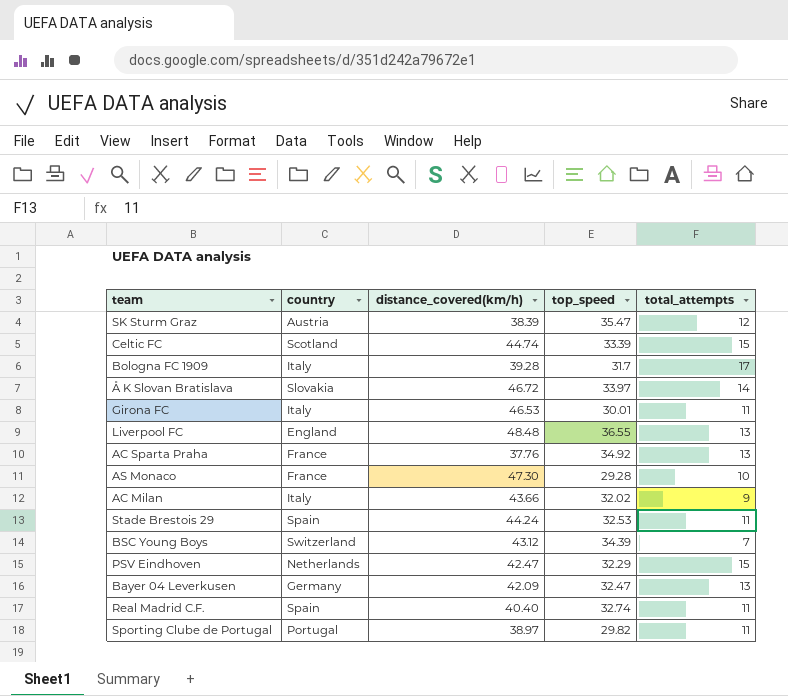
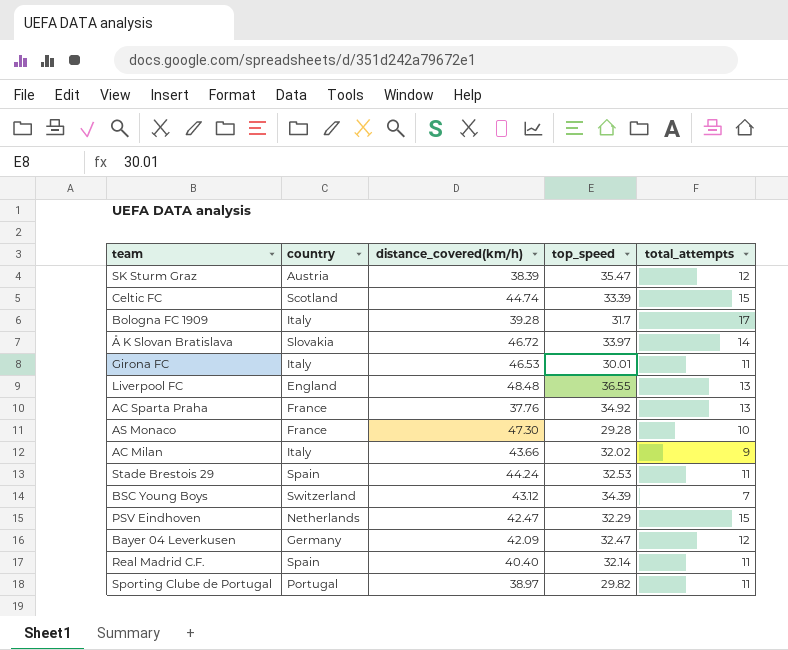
Bayer 04 Leverkusen | total_attempts: 13 -> 12
Real Madrid C.F. | top_speed: 32.74 -> 32.14

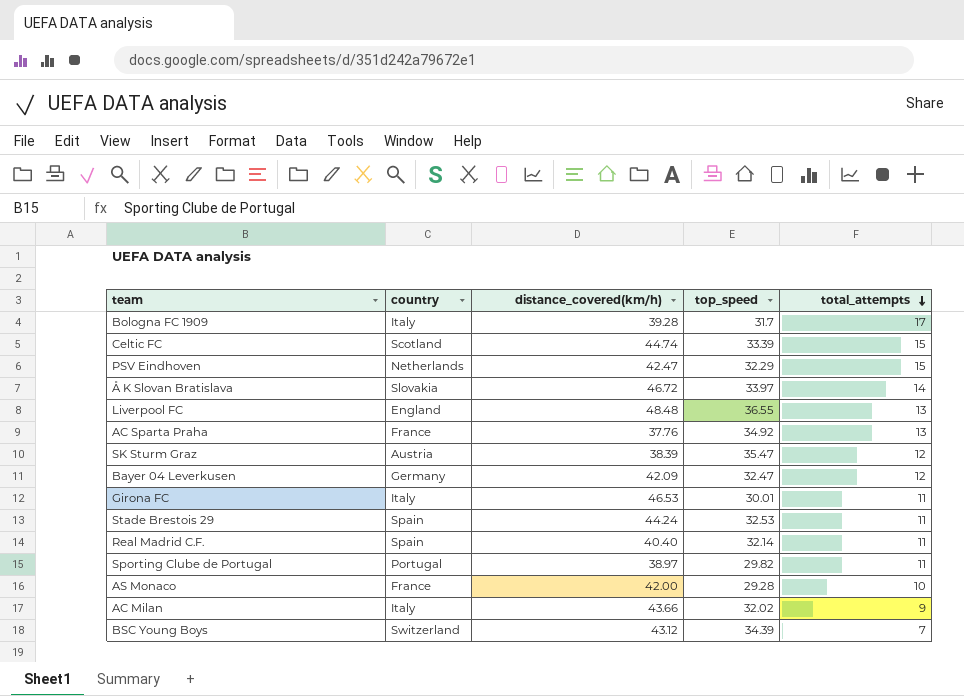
row order: none -> total_attempts descending
AS Monaco | distance_covered(km/h): 47.30 -> 42.00

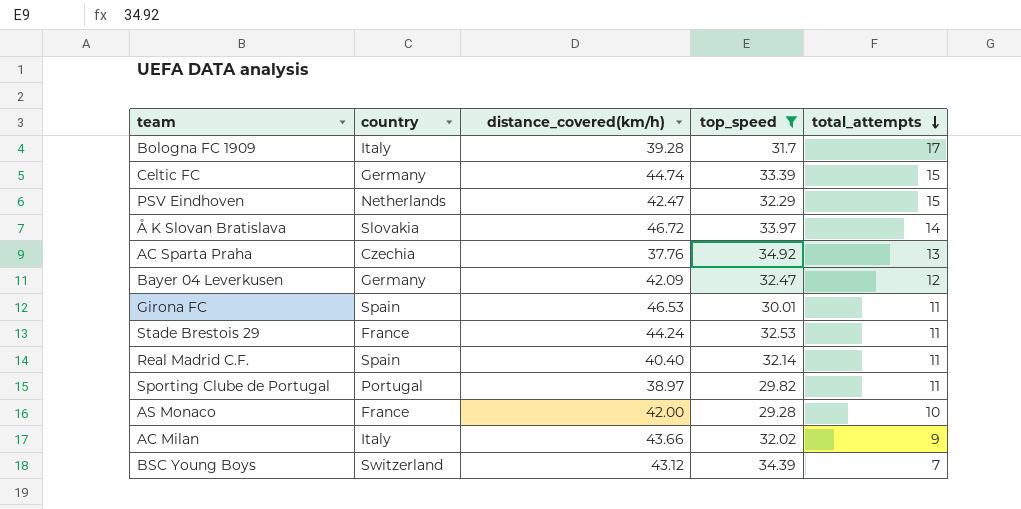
filter: none -> top_speed <= 34.92
Celtic FC | country: Scotland -> Germany
AC Sparta Praha | country: France -> Czechia
Girona FC | country: Italy -> Spain
Stade Brestois 29 | country: Spain -> France

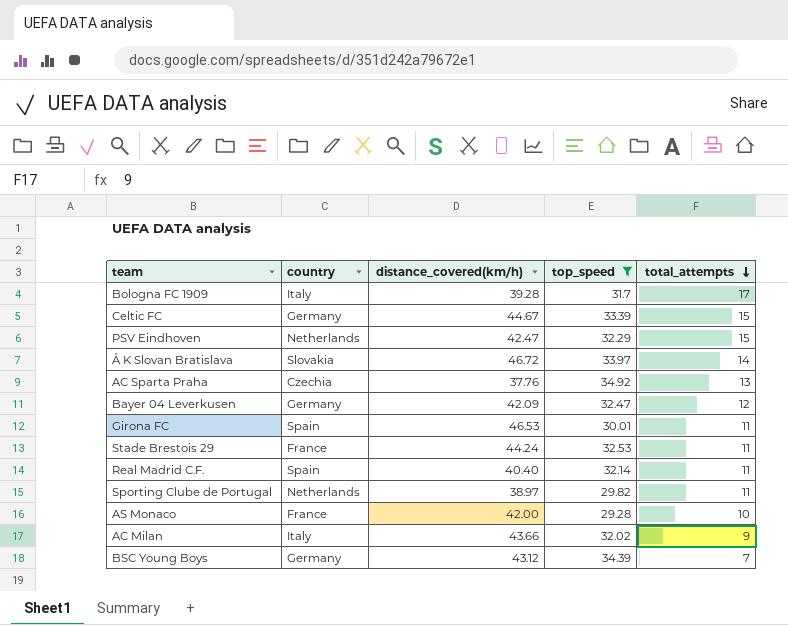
Celtic FC | distance_covered(km/h): 44.74 -> 44.67
Sporting Clube de Portugal | country: Portugal -> Netherlands
BSC Young Boys | country: Switzerland -> Germany

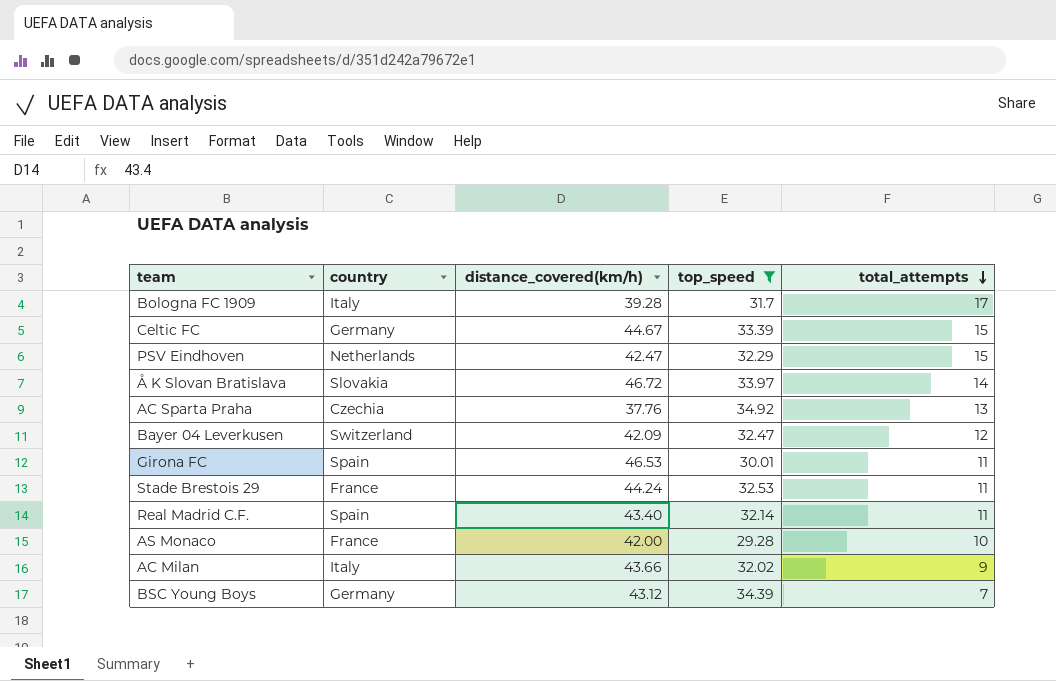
row Sporting Clube de Portugal: Netherlands | 38.97 | 29.82 | 11 -> none
Bayer 04 Leverkusen | country: Germany -> Switzerland
Real Madrid C.F. | distance_covered(km/h): 40.40 -> 43.40

